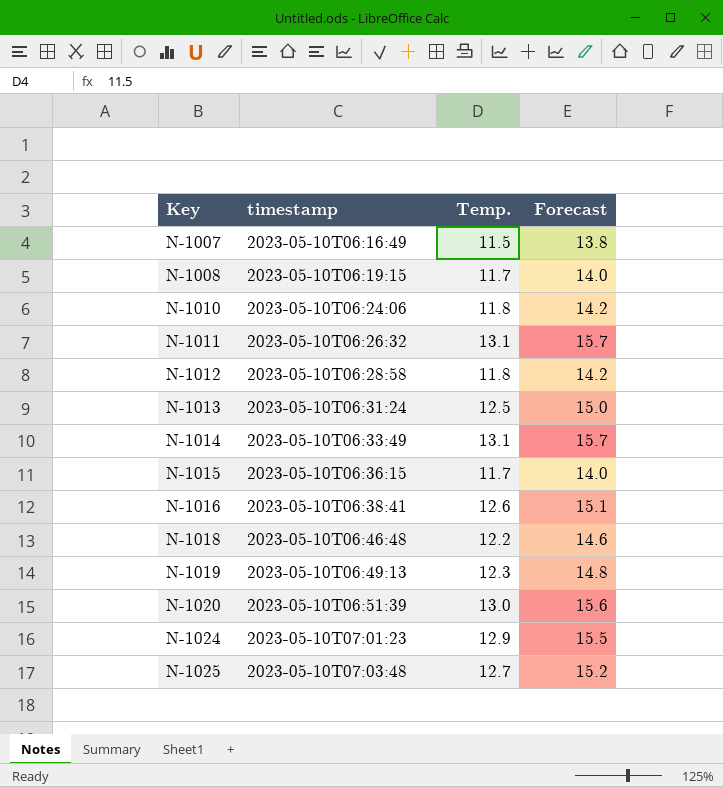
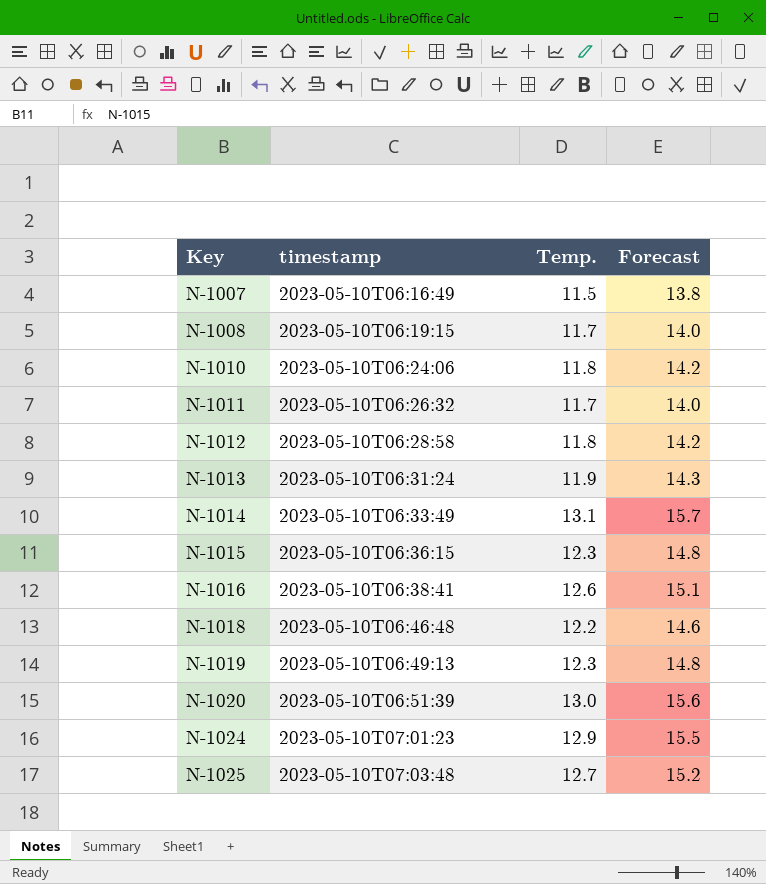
N-1011 | Temp.: 13.1 -> 11.7
N-1011 | Forecast: 15.7 -> 14.0
N-1013 | Temp.: 12.5 -> 11.9
N-1013 | Forecast: 15.0 -> 14.3
N-1015 | Temp.: 11.7 -> 12.3
N-1015 | Forecast: 14.0 -> 14.8

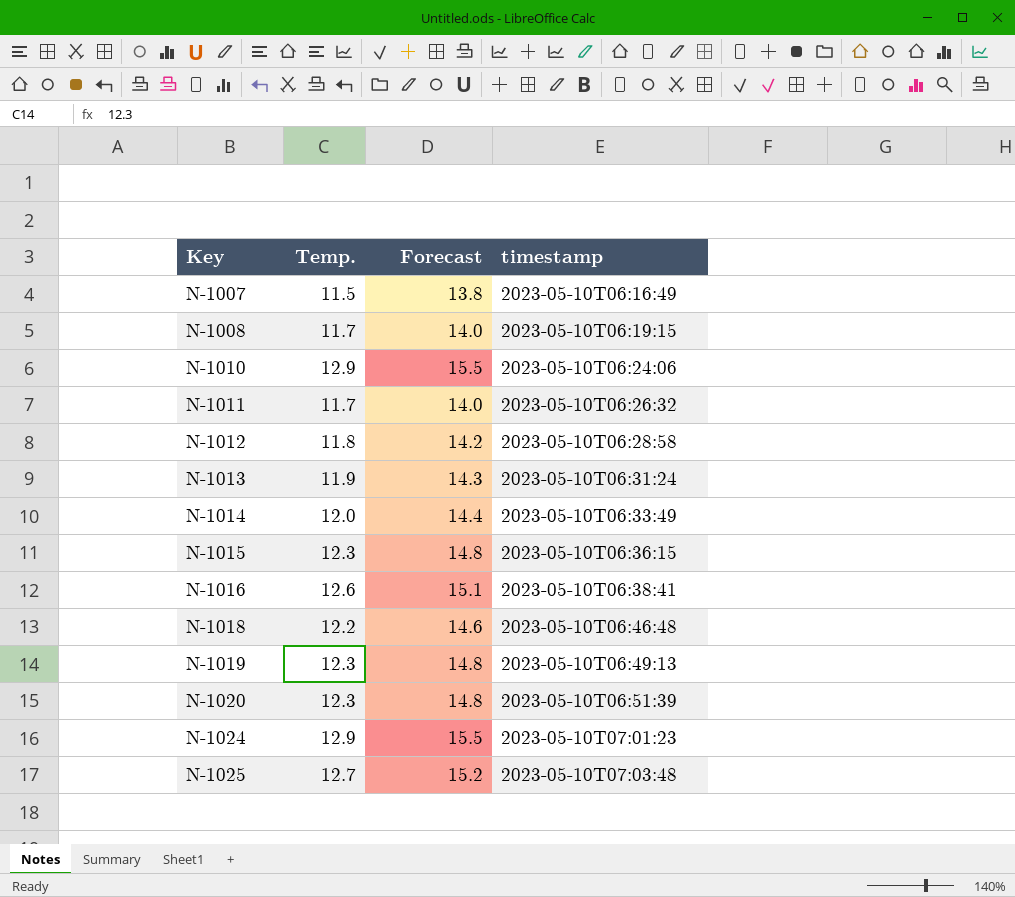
column timestamp | position: 2 -> 4
N-1010 | Temp.: 11.8 -> 12.9
N-1010 | Forecast: 14.2 -> 15.5
N-1014 | Temp.: 13.1 -> 12.0
N-1014 | Forecast: 15.7 -> 14.4
N-1020 | Temp.: 13.0 -> 12.3
N-1020 | Forecast: 15.6 -> 14.8

